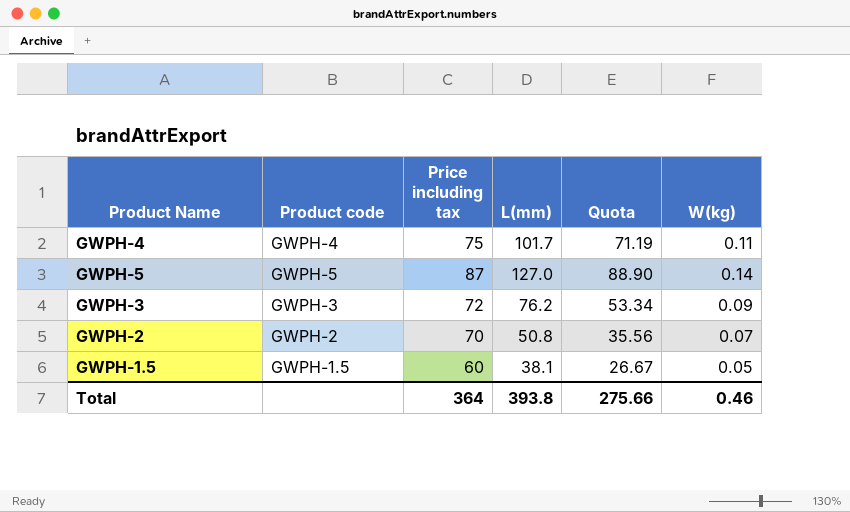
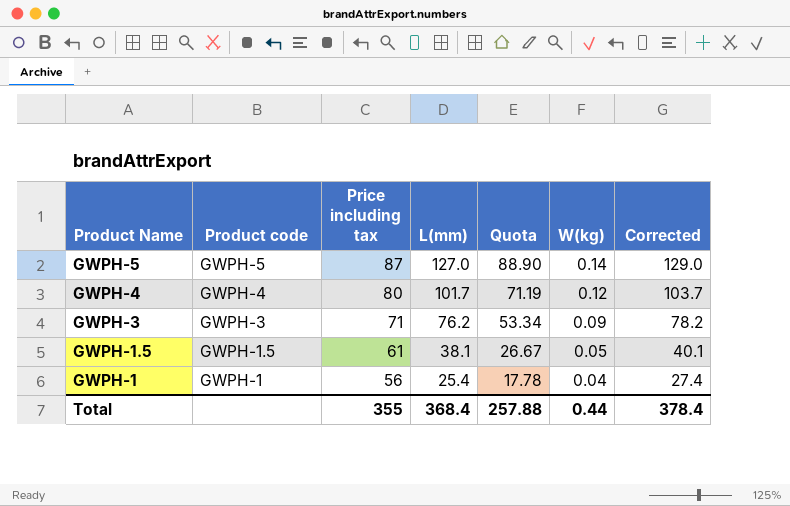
row order: none -> Product Name descending
column Corrected | formula: none -> [L(mm)] + 2
row GWPH-2: GWPH-2 | 70 | 50.8 | 35.56 | 0.07 -> none
GWPH-4 | Price including tax: 75 -> 80
GWPH-4 | W(kg): 0.11 -> 0.12
GWPH-3 | Price including tax: 72 -> 71
GWPH-1.5 | Price including tax: 60 -> 61
row GWPH-1: none -> GWPH-1 | 56 | 25.4 | 17.78 | 0.04 | 27.4
Total | Price including tax: 364 -> 355
Total | L(mm): 393.8 -> 368.4
Total | Quota: 275.66 -> 257.88
Total | W(kg): 0.46 -> 0.44

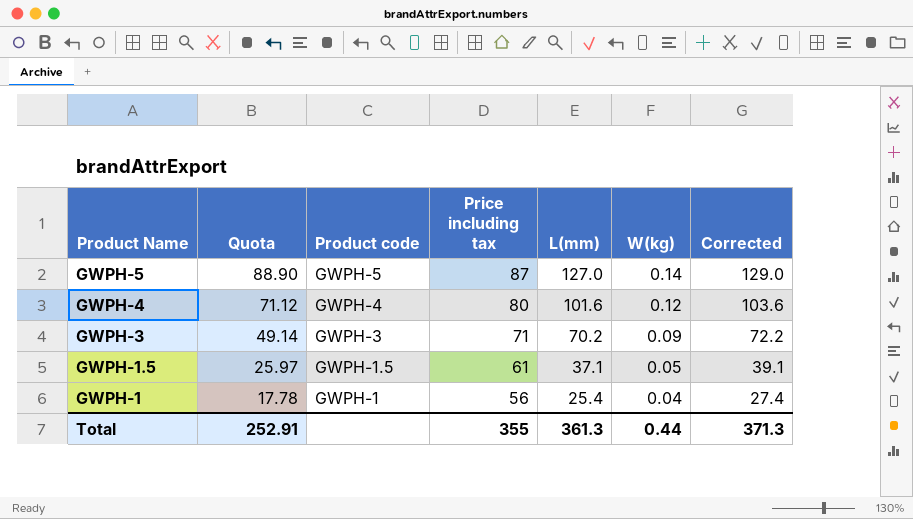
column Quota | position: 5 -> 2
GWPH-4 | Quota: 71.19 -> 71.12
GWPH-4 | L(mm): 101.7 -> 101.6
GWPH-4 | Corrected: 103.7 -> 103.6
GWPH-3 | Quota: 53.34 -> 49.14
GWPH-3 | L(mm): 76.2 -> 70.2
GWPH-3 | Corrected: 78.2 -> 72.2
GWPH-1.5 | Quota: 26.67 -> 25.97
GWPH-1.5 | L(mm): 38.1 -> 37.1
GWPH-1.5 | Corrected: 40.1 -> 39.1
Total | Quota: 257.88 -> 252.91
Total | L(mm): 368.4 -> 361.3
Total | Corrected: 378.4 -> 371.3

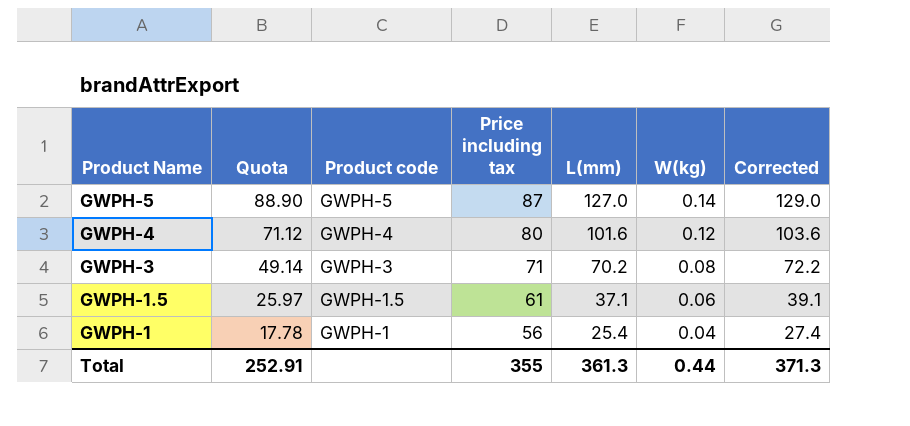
GWPH-3 | W(kg): 0.09 -> 0.08
GWPH-1.5 | W(kg): 0.05 -> 0.06

